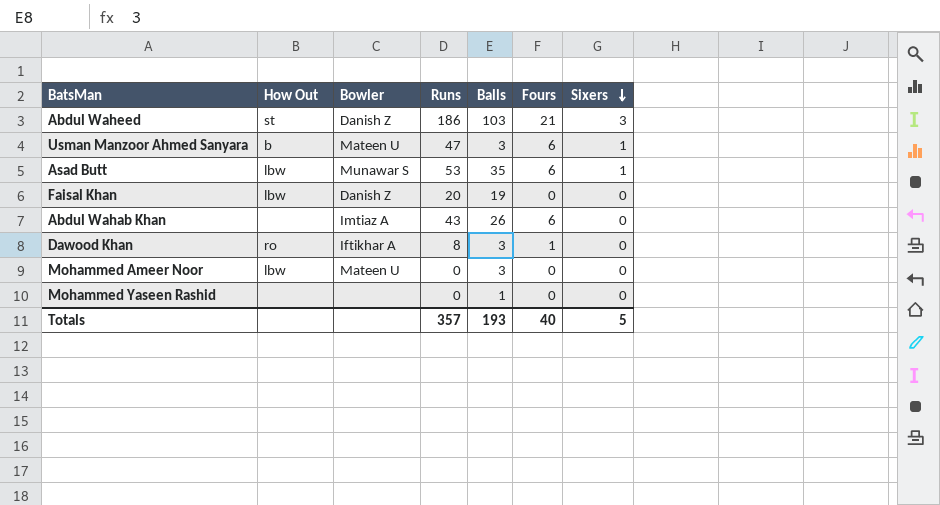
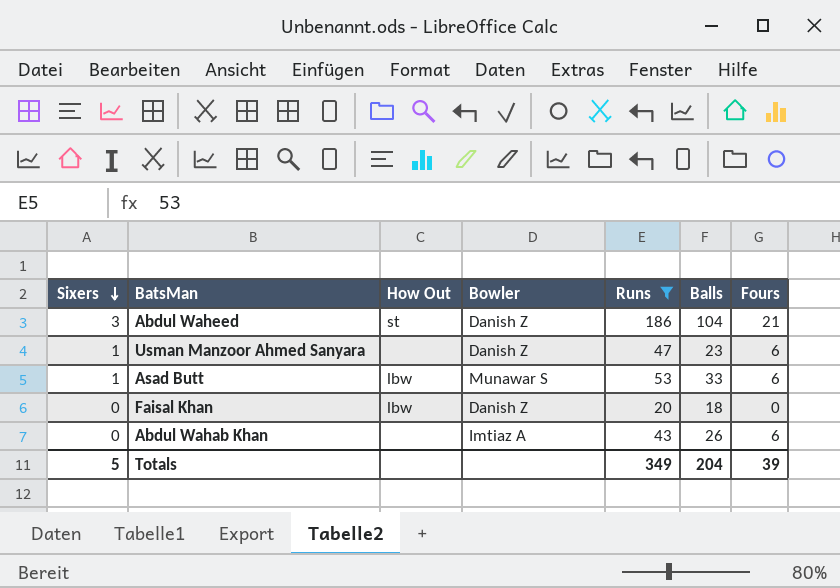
filter: none -> Runs >= 20
column Sixers | position: 7 -> 1
Abdul Waheed | Balls: 103 -> 104
Usman Manzoor Ahmed Sanyara | How Out: b -> none
Usman Manzoor Ahmed Sanyara | Bowler: Mateen U -> Danish Z
Usman Manzoor Ahmed Sanyara | Balls: 3 -> 23
Asad Butt | Balls: 35 -> 33
Faisal Khan | Balls: 19 -> 18
Totals | Runs: 357 -> 349
Totals | Balls: 193 -> 204
Totals | Fours: 40 -> 39

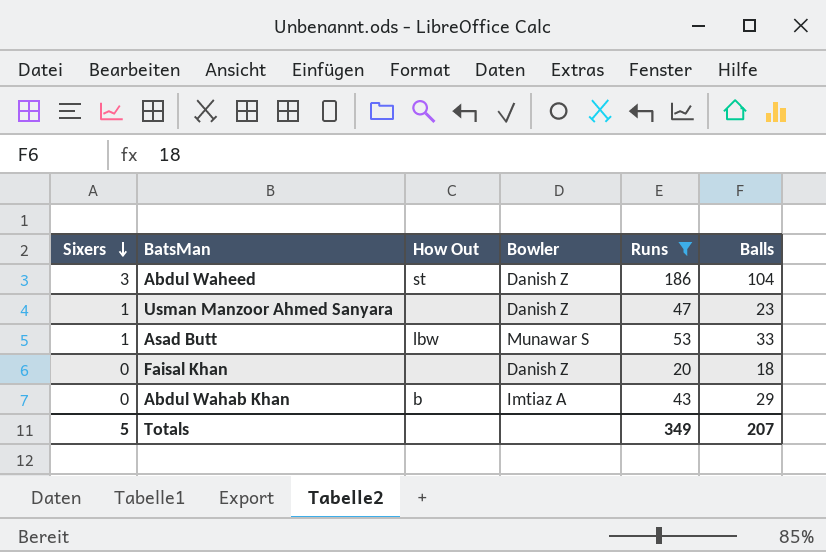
column Fours | position: 7 -> none
Faisal Khan | How Out: lbw -> none
Abdul Wahab Khan | How Out: none -> b
Abdul Wahab Khan | Balls: 26 -> 29
Totals | Balls: 204 -> 207

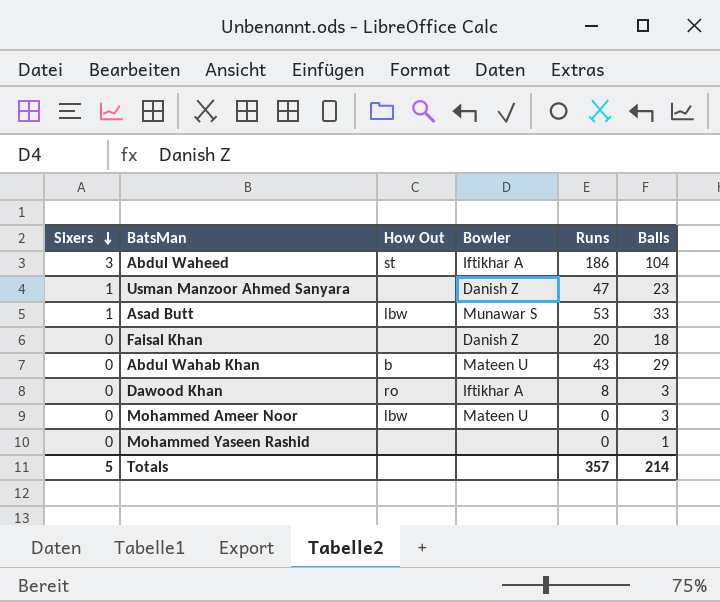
filter: Runs >= 20 -> none
Abdul Waheed | Bowler: Danish Z -> Iftikhar A
Abdul Wahab Khan | Bowler: Imtiaz A -> Mateen U
Totals | Runs: 349 -> 357
Totals | Balls: 207 -> 214

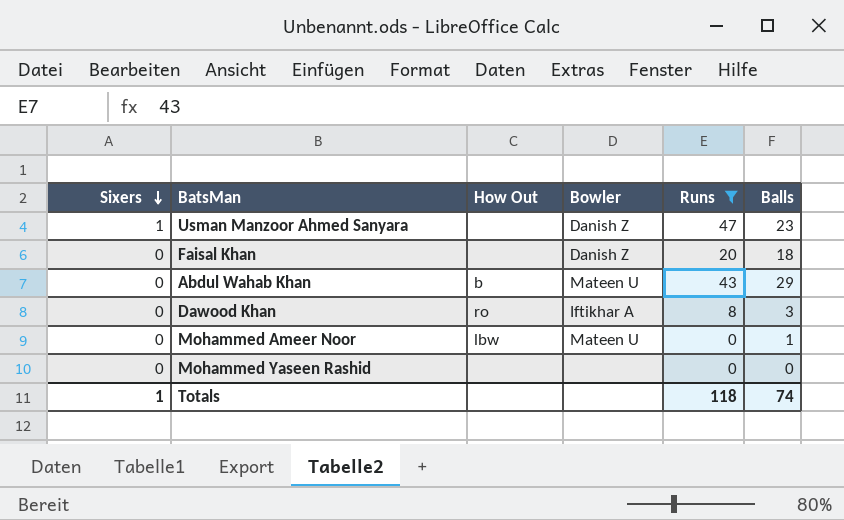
filter: none -> Runs <= 47
Mohammed Ameer Noor | Balls: 3 -> 1
Mohammed Yaseen Rashid | Balls: 1 -> 0
Totals | Sixers: 5 -> 1
Totals | Runs: 357 -> 118
Totals | Balls: 214 -> 74

